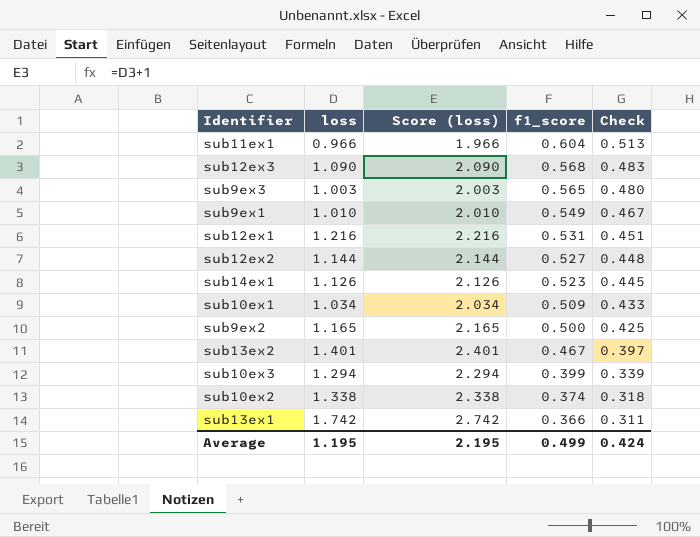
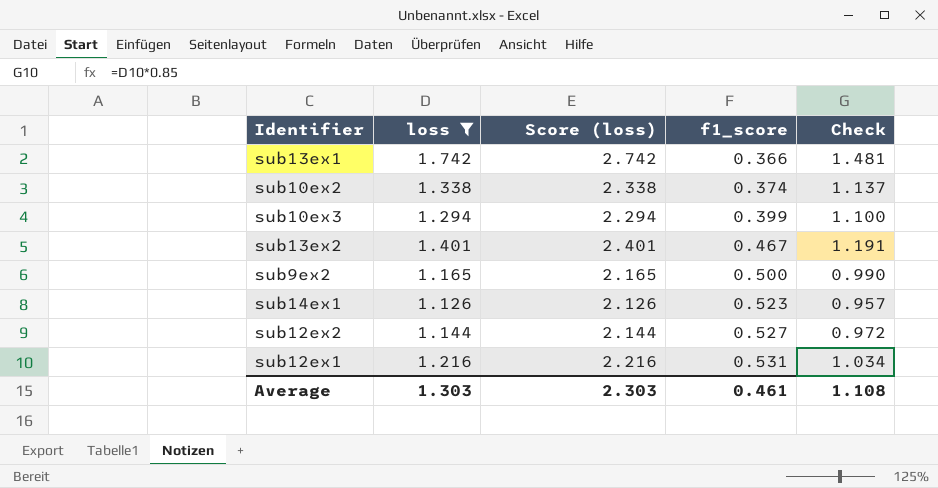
filter: none -> loss >= 1.126
row order: f1_score descending -> f1_score ascending
column Check | formula: [f1_score] * 0.85 -> [loss] * 0.85
Average | loss: 1.195 -> 1.303
Average | Score (loss): 2.195 -> 2.303
Average | f1_score: 0.499 -> 0.461
Average | Check: 0.424 -> 1.108

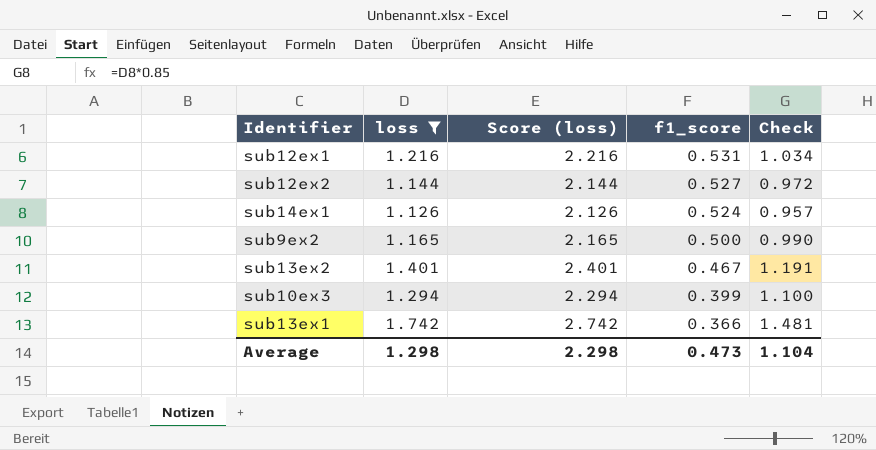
row order: f1_score ascending -> f1_score descending
row sub10ex2: 1.338 | 2.338 | 0.374 | 1.137 -> none
sub14ex1 | f1_score: 0.523 -> 0.524
Average | loss: 1.303 -> 1.298
Average | Score (loss): 2.303 -> 2.298
Average | f1_score: 0.461 -> 0.473
Average | Check: 1.108 -> 1.104

